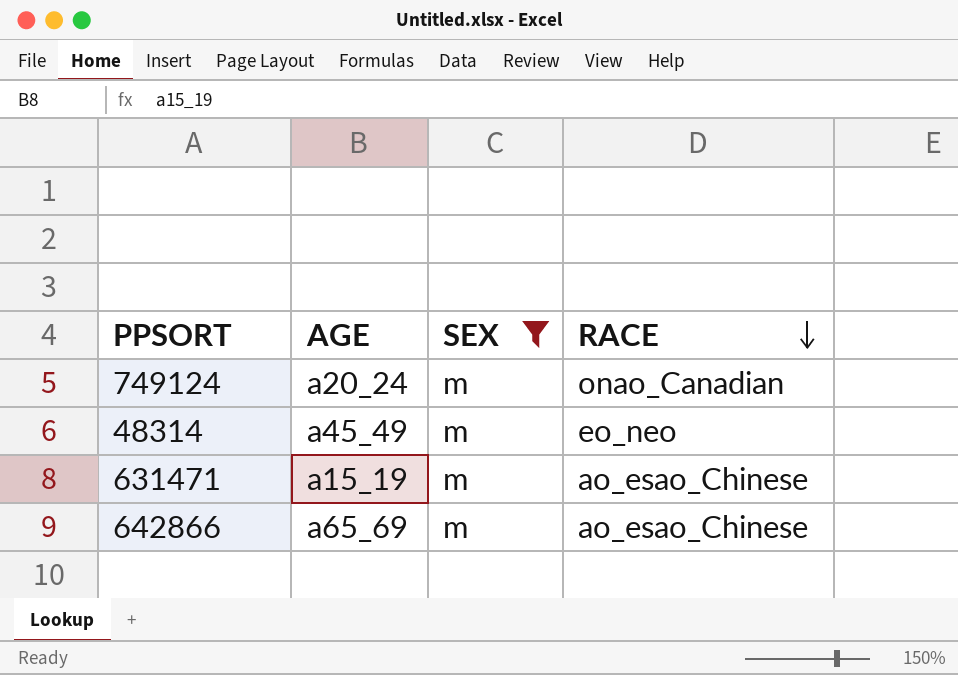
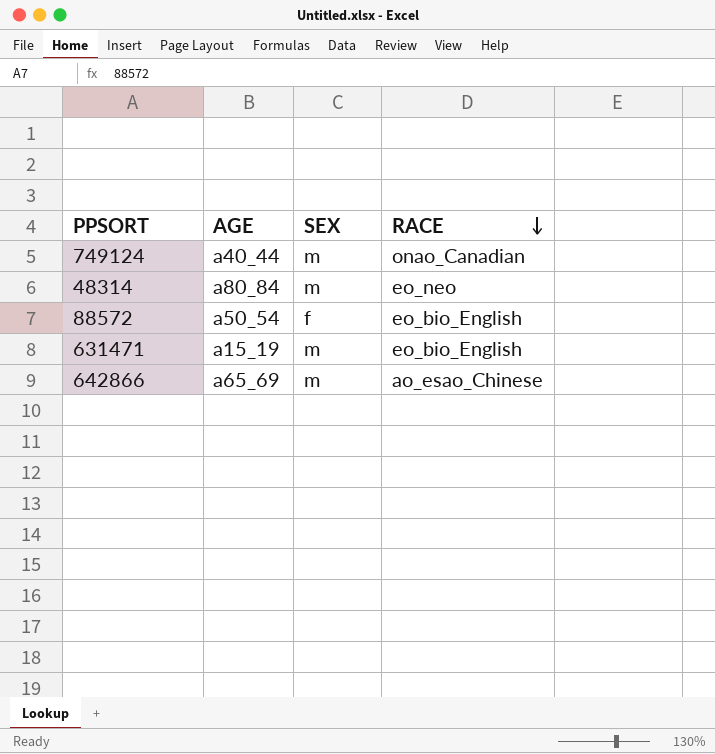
filter: SEX = m -> none
749124 | AGE: a20_24 -> a40_44
48314 | AGE: a45_49 -> a80_84
631471 | RACE: ao_esao_Chinese -> eo_bio_English

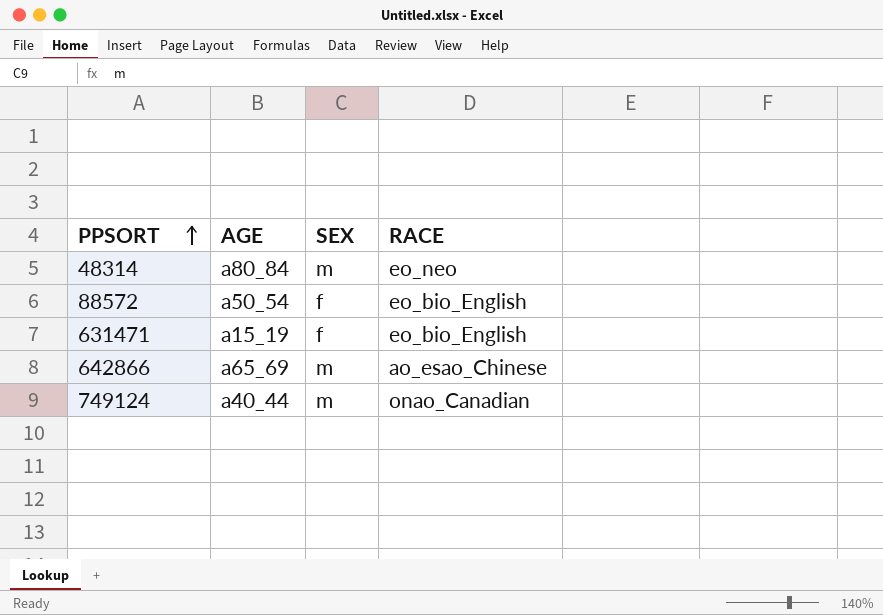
row order: RACE descending -> PPSORT ascending
631471 | SEX: m -> f

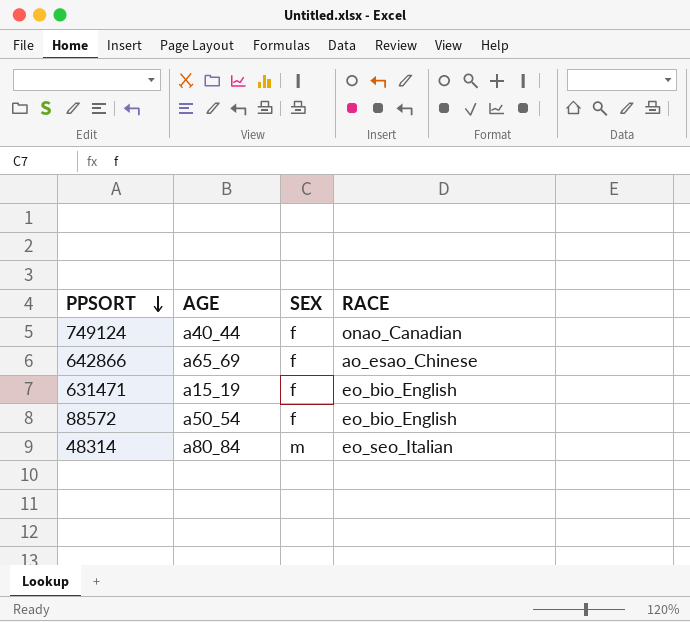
row order: PPSORT ascending -> PPSORT descending
749124 | SEX: m -> f
642866 | SEX: m -> f
48314 | RACE: eo_neo -> eo_seo_Italian

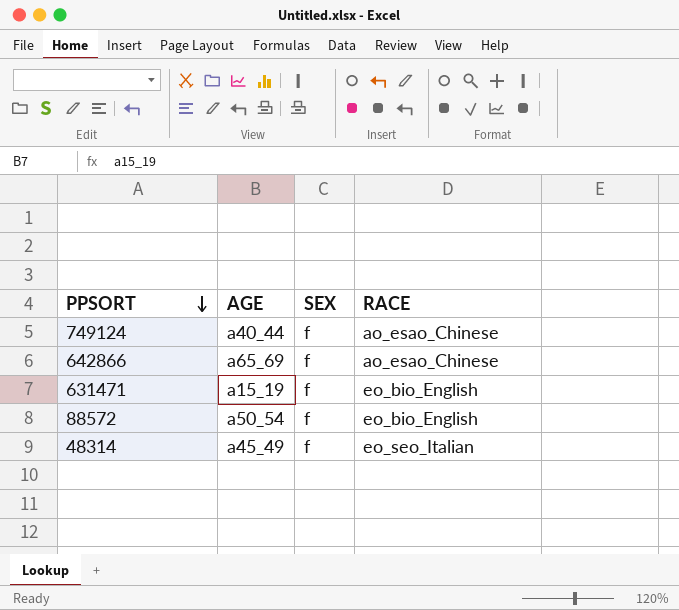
749124 | RACE: onao_Canadian -> ao_esao_Chinese
48314 | AGE: a80_84 -> a45_49
48314 | SEX: m -> f

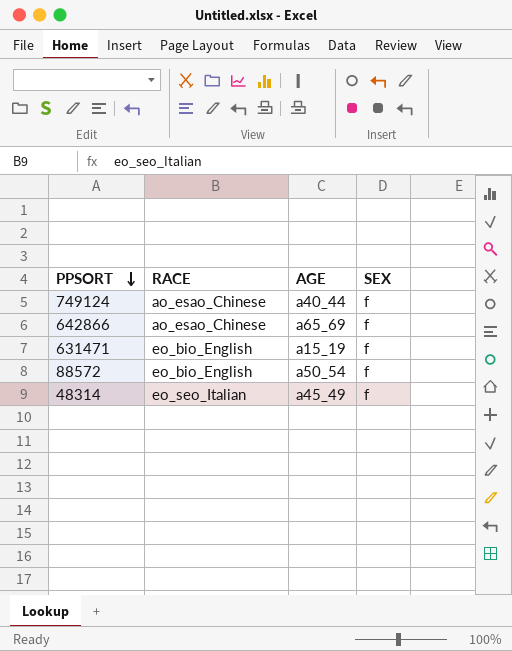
column RACE | position: 4 -> 2

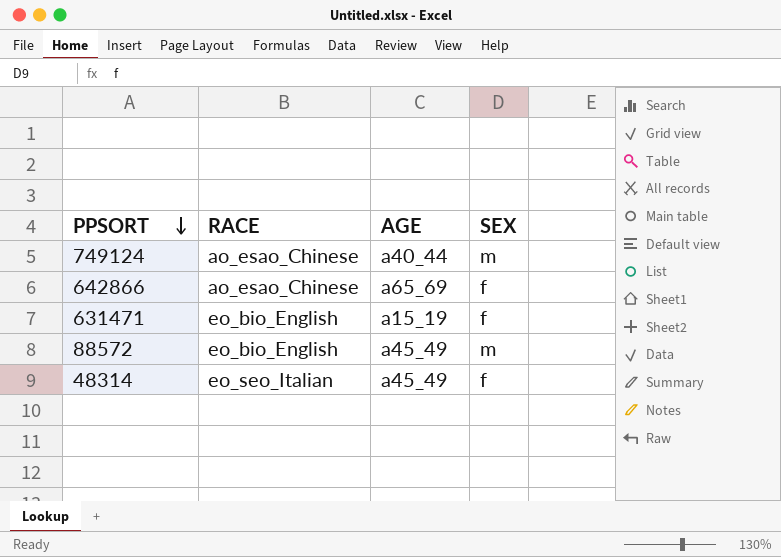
749124 | SEX: f -> m
88572 | AGE: a50_54 -> a45_49
88572 | SEX: f -> m

